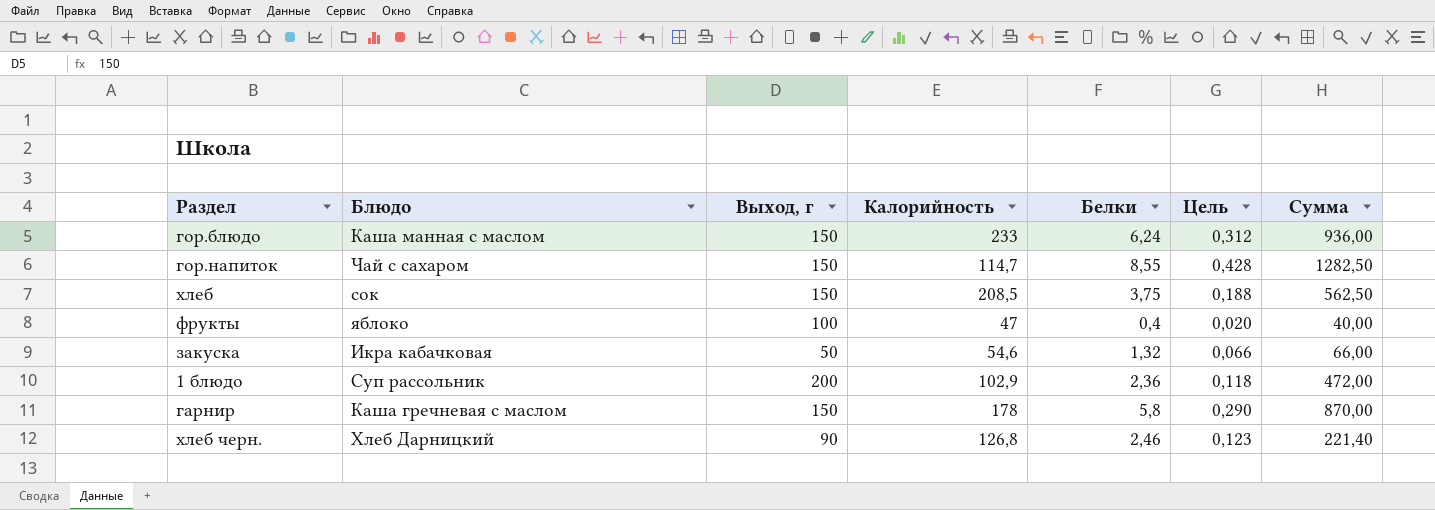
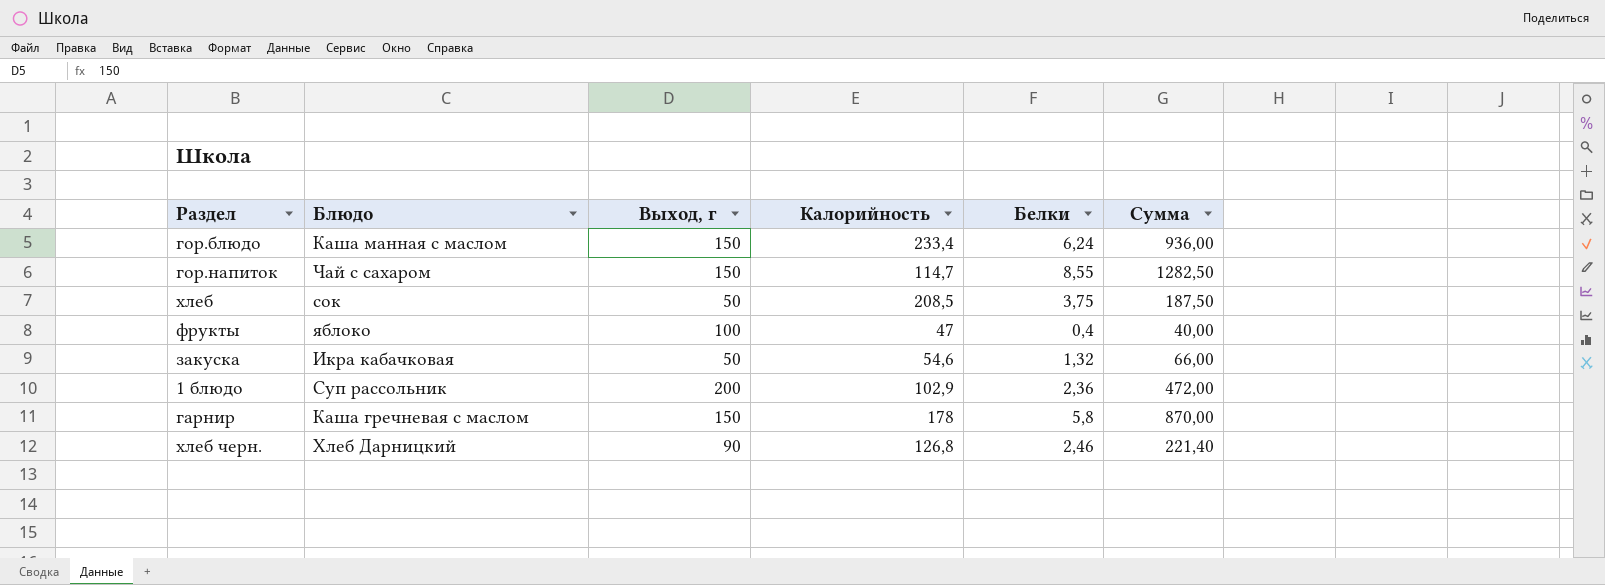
column Цель | formula: [Белки] * 0,05 -> none
гор.блюдо | Калорийность: 233 -> 233,4
хлеб | Выход, г: 150 -> 50
хлеб | Сумма: 562,50 -> 187,50

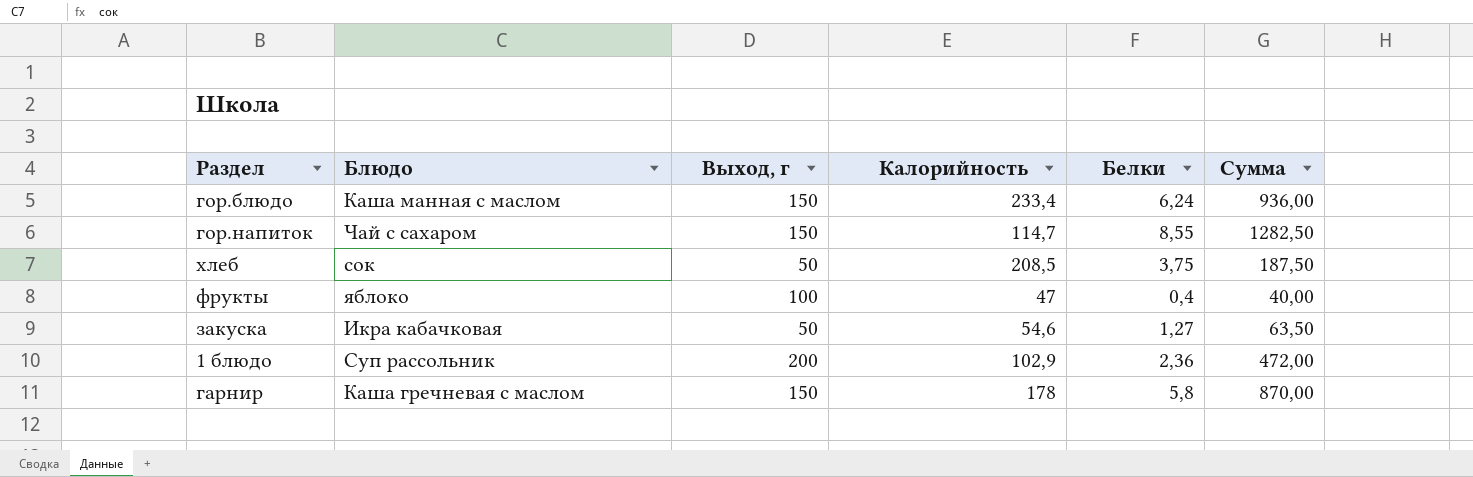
row хлеб черн.: Хлеб Дарницкий | 90 | 126,8 | 2,46 | 221,40 -> none
закуска | Белки: 1,32 -> 1,27
закуска | Сумма: 66,00 -> 63,50

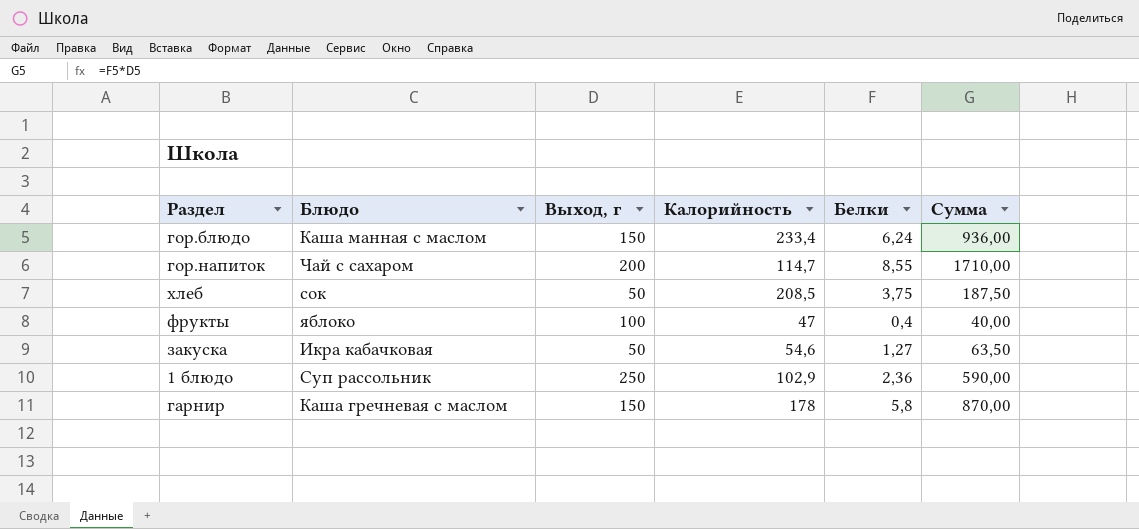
гор.напиток | Выход, г: 150 -> 200
гор.напиток | Сумма: 1282,50 -> 1710,00
1 блюдо | Выход, г: 200 -> 250
1 блюдо | Сумма: 472,00 -> 590,00

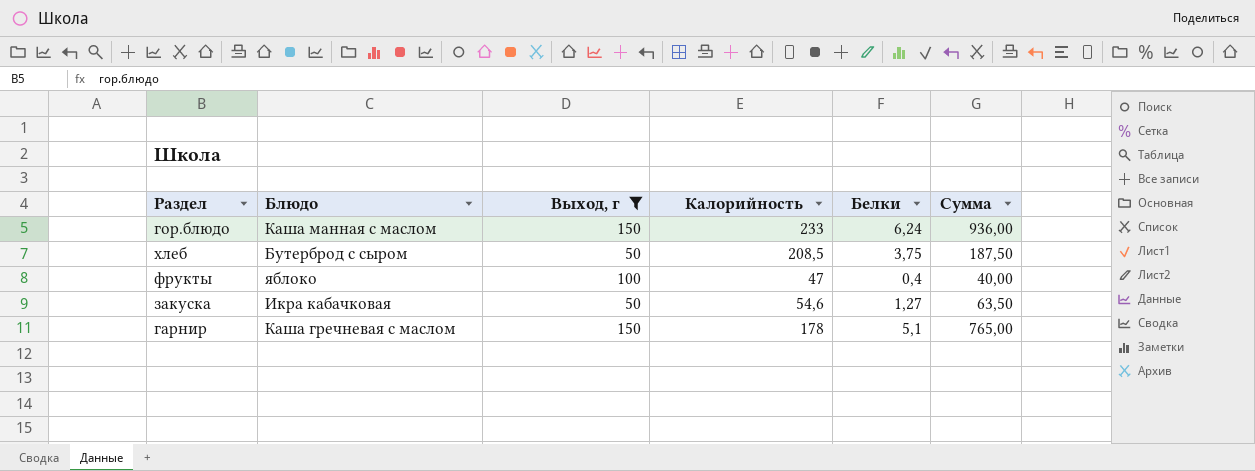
filter: none -> Выход, г <= 150
гор.блюдо | Калорийность: 233,4 -> 233
хлеб | Блюдо: сок -> Бутерброд с сыром
гарнир | Белки: 5,8 -> 5,1
гарнир | Сумма: 870,00 -> 765,00

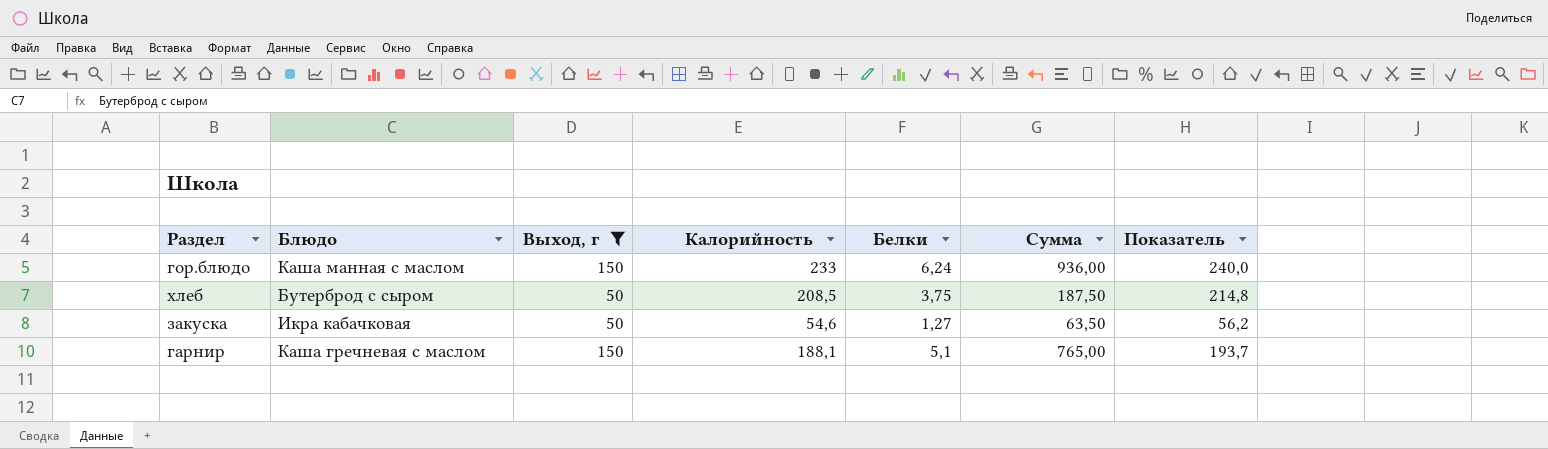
column Показатель | formula: none -> [Калорийность] * 1,03
row фрукты: яблоко | 100 | 47 | 0,4 | 40,00 -> none
гарнир | Калорийность: 178 -> 188,1

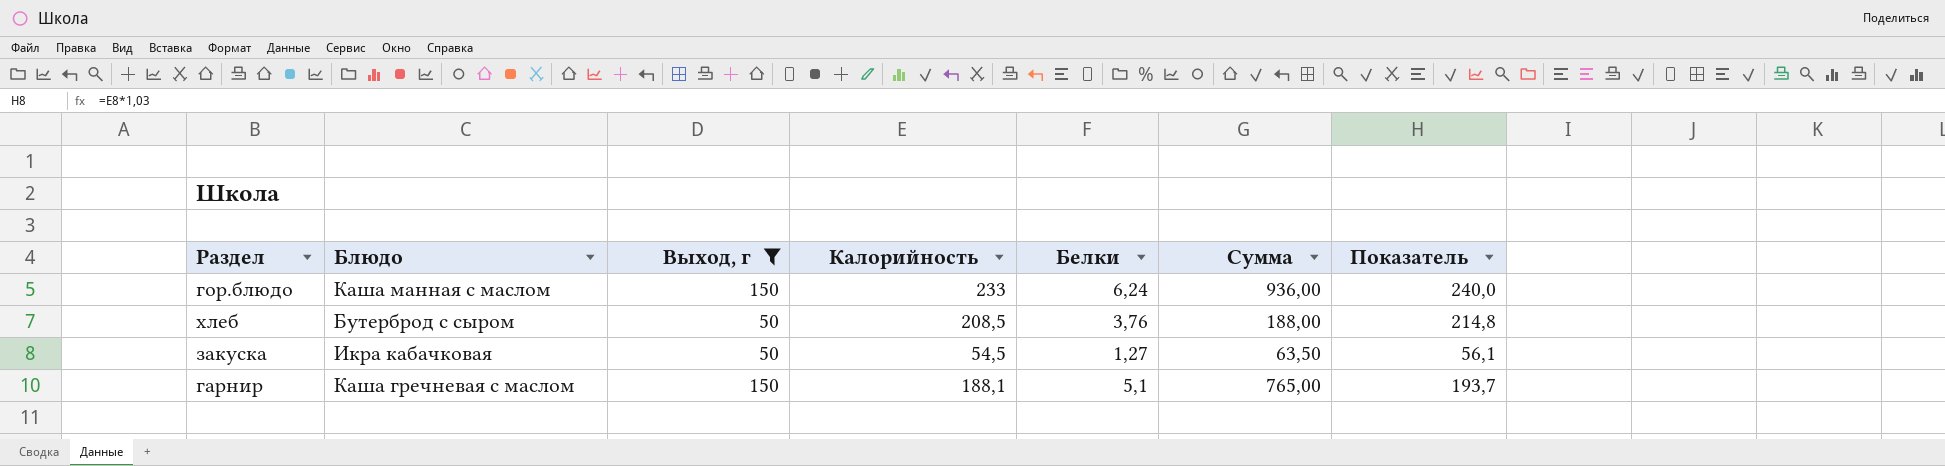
хлеб | Белки: 3,75 -> 3,76
хлеб | Сумма: 187,50 -> 188,00
закуска | Калорийность: 54,6 -> 54,5
закуска | Показатель: 56,2 -> 56,1

